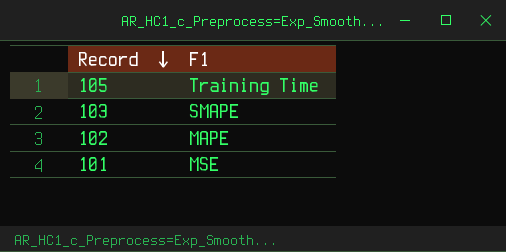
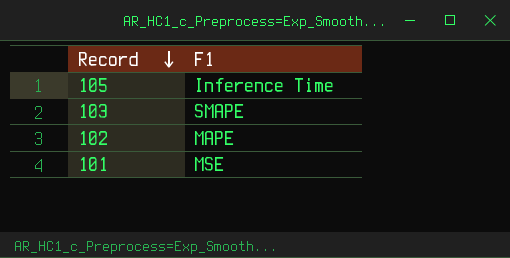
105 | F1: Training Time -> Inference Time

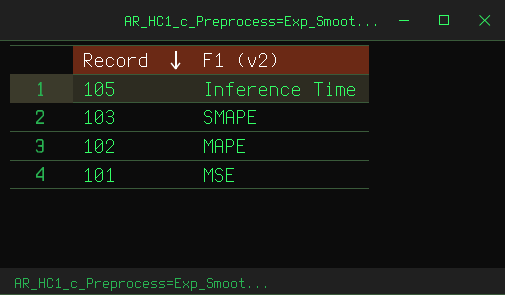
column name: F1 -> F1 (v2)

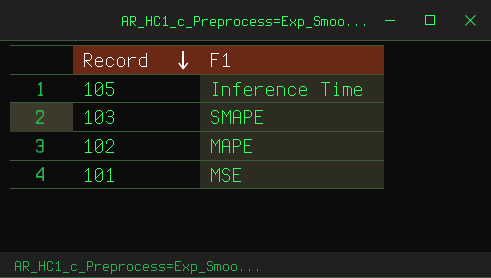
column name: F1 (v2) -> F1

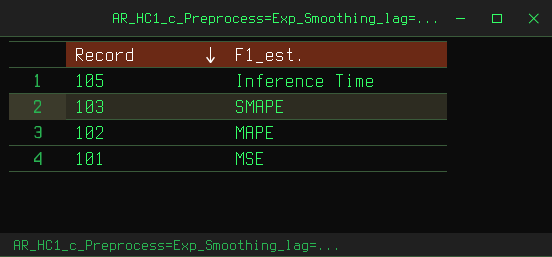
column name: F1 -> F1_est.

